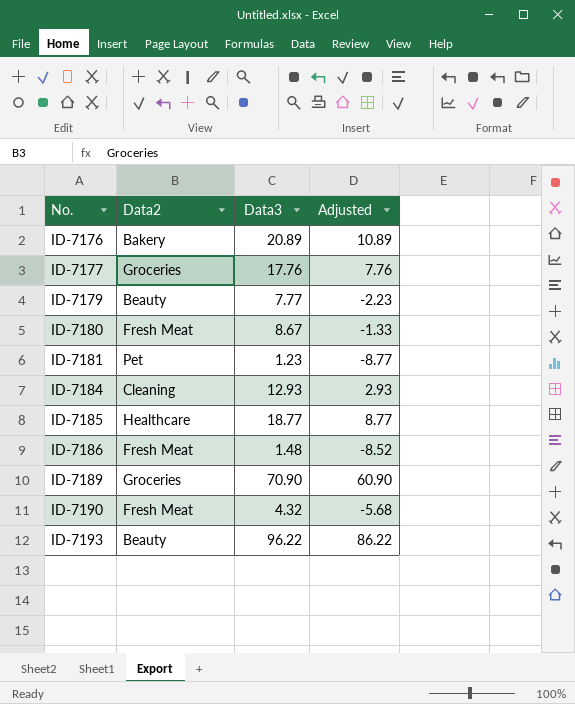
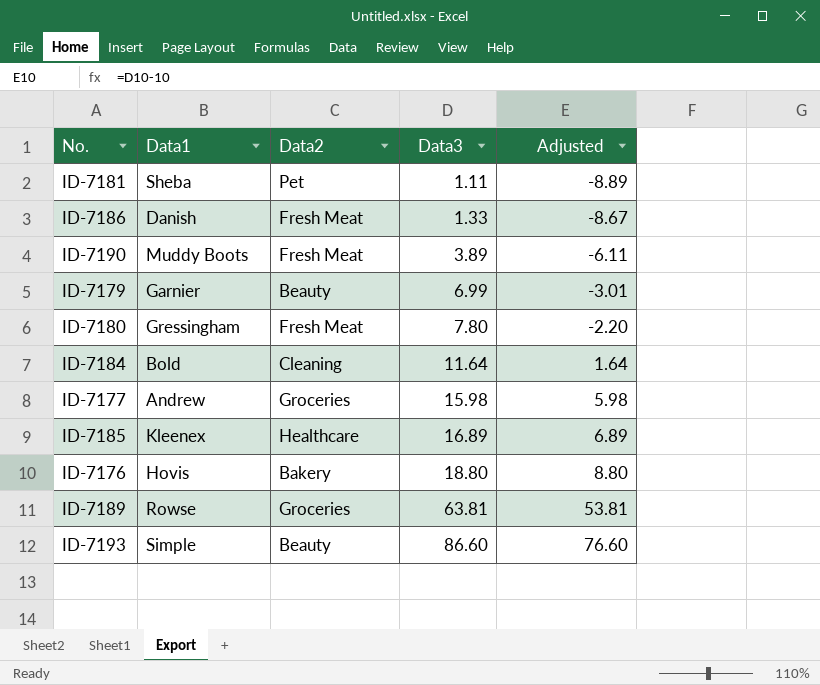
row order: No. ascending -> Data3 ascending
column Data1 | position: none -> 2
ID-7181 | Data3: 1.23 -> 1.11
ID-7181 | Adjusted: -8.77 -> -8.89
ID-7186 | Data3: 1.48 -> 1.33
ID-7186 | Adjusted: -8.52 -> -8.67
ID-7190 | Data3: 4.32 -> 3.89
ID-7190 | Adjusted: -5.68 -> -6.11
ID-7179 | Data3: 7.77 -> 6.99
ID-7179 | Adjusted: -2.23 -> -3.01
ID-7180 | Data3: 8.67 -> 7.80
ID-7180 | Adjusted: -1.33 -> -2.20
ID-7184 | Data3: 12.93 -> 11.64
ID-7184 | Adjusted: 2.93 -> 1.64
ID-7177 | Data3: 17.76 -> 15.98
ID-7177 | Adjusted: 7.76 -> 5.98
ID-7185 | Data3: 18.77 -> 16.89
ID-7185 | Adjusted: 8.77 -> 6.89
ID-7176 | Data3: 20.89 -> 18.80
ID-7176 | Adjusted: 10.89 -> 8.80
ID-7189 | Data3: 70.90 -> 63.81
ID-7189 | Adjusted: 60.90 -> 53.81
ID-7193 | Data3: 96.22 -> 86.60
ID-7193 | Adjusted: 86.22 -> 76.60

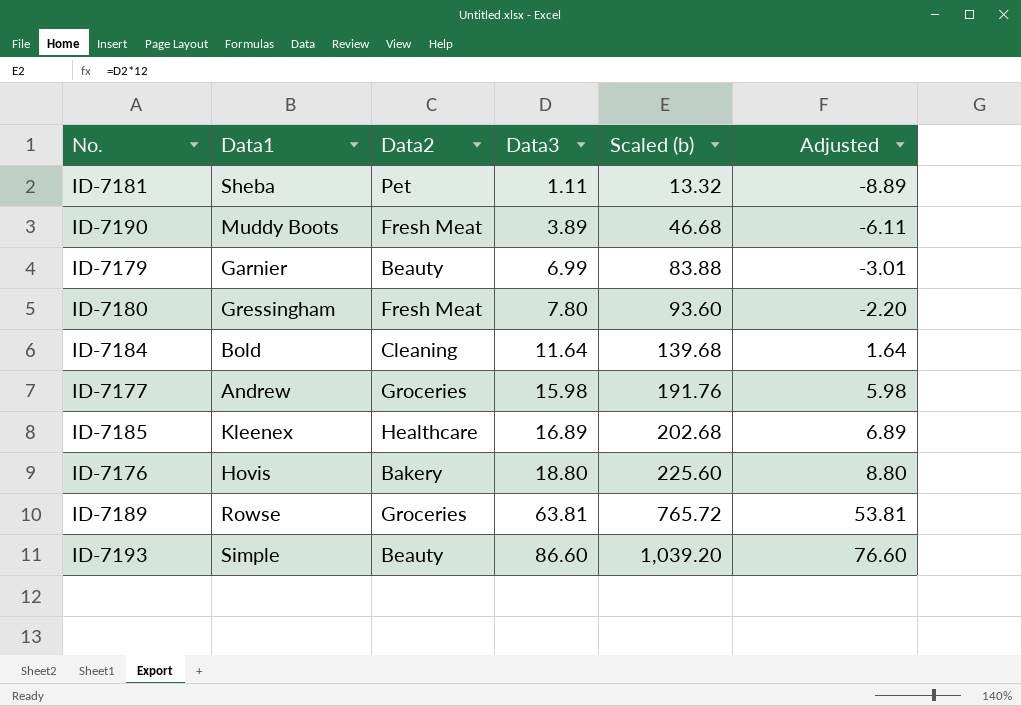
column Scaled (b) | formula: none -> [Data3] * 12
row ID-7186: Danish | Fresh Meat | 1.33 | -8.67 -> none

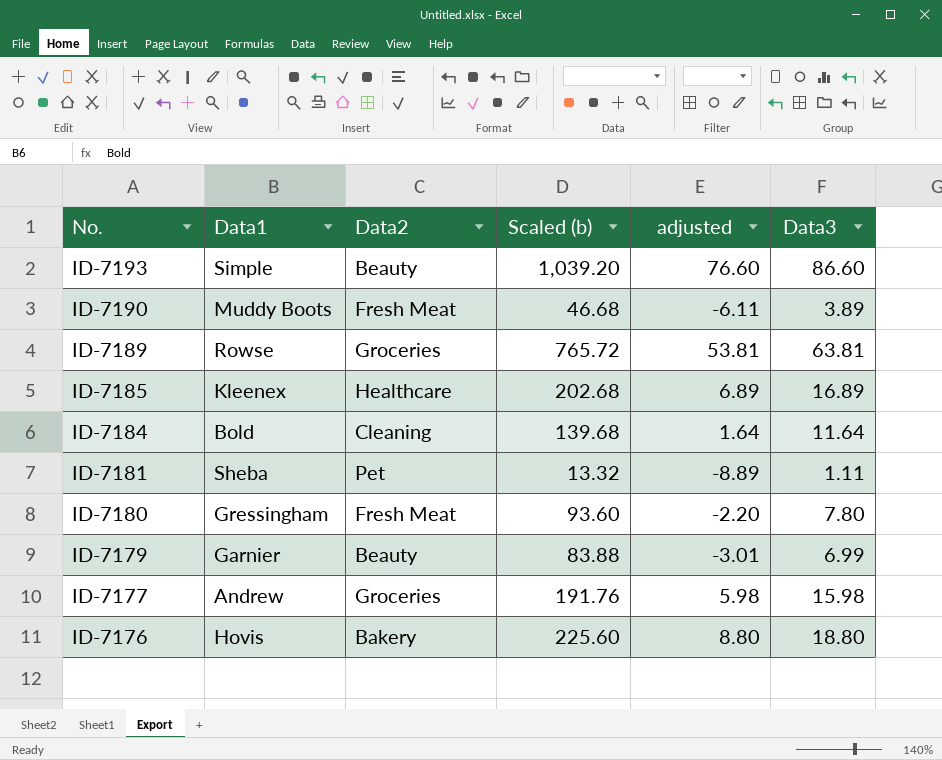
row order: Data3 ascending -> No. descending
column name: Adjusted -> adjusted
column Data3 | position: 4 -> 6

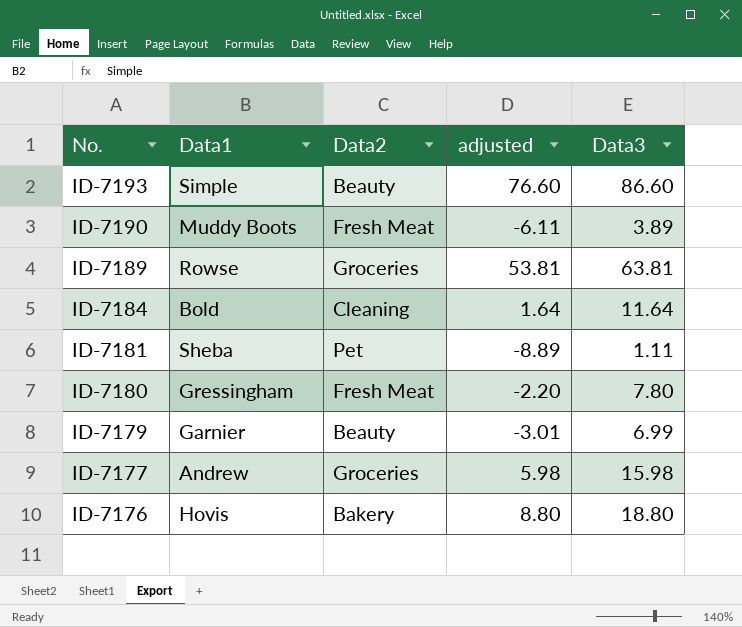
column Scaled (b) | formula: [Data3] * 12 -> none
row ID-7185: Kleenex | Healthcare | 202.68 | 6.89 | 16.89 -> none

